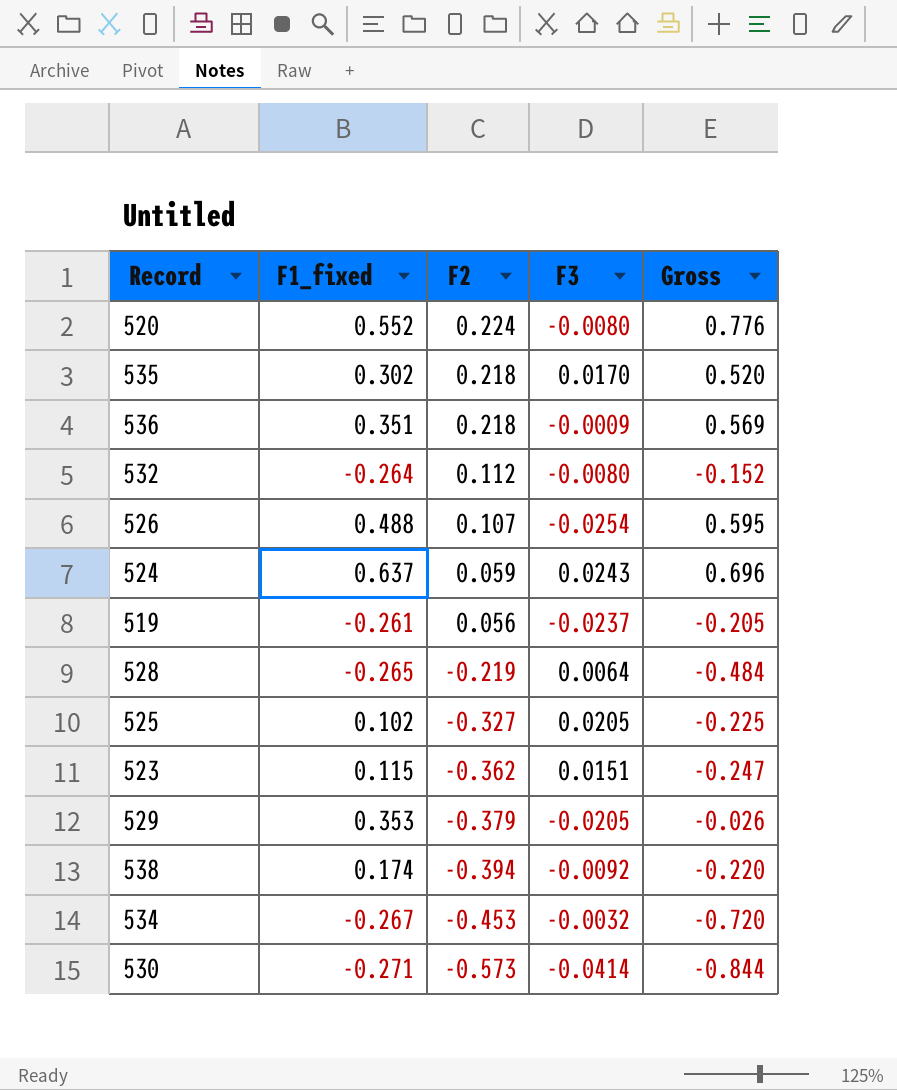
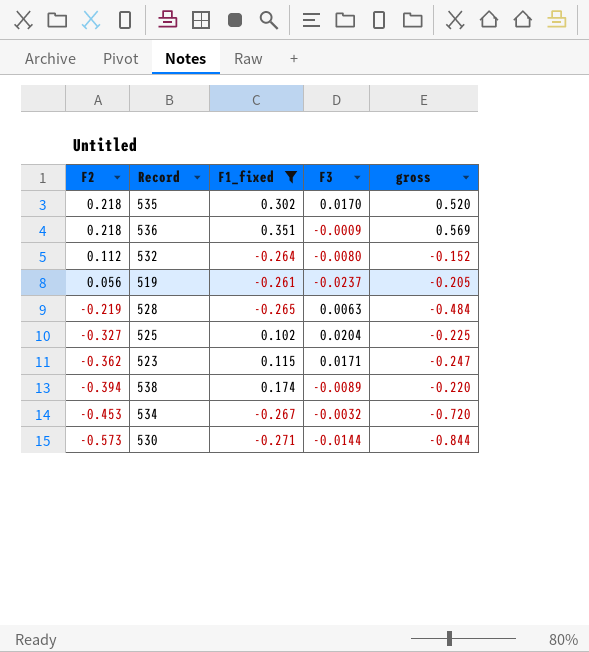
filter: none -> F1_fixed <= 0.351
column F2 | position: 3 -> 1
column name: Gross -> gross
528 | F3: 0.0064 -> 0.0063
525 | F3: 0.0205 -> 0.0204
523 | F3: 0.0151 -> 0.0171
538 | F3: -0.0092 -> -0.0089
530 | F3: -0.0414 -> -0.0144

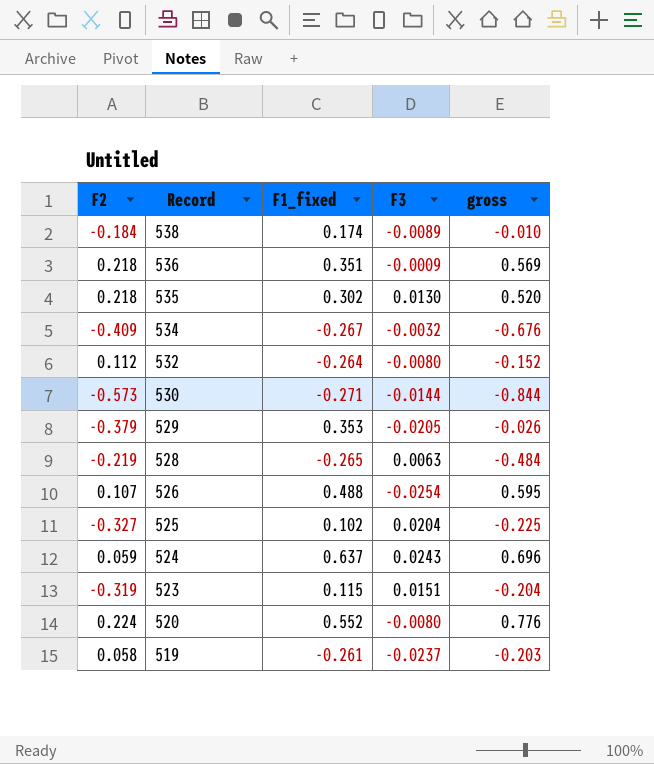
filter: F1_fixed <= 0.351 -> none
row order: F2 descending -> Record descending
538 | F2: -0.394 -> -0.184
538 | gross: -0.220 -> -0.010
535 | F3: 0.0170 -> 0.0130
534 | F2: -0.453 -> -0.409
534 | gross: -0.720 -> -0.676
523 | F2: -0.362 -> -0.319
523 | F3: 0.0171 -> 0.0151
523 | gross: -0.247 -> -0.204
519 | F2: 0.056 -> 0.058
519 | gross: -0.205 -> -0.203

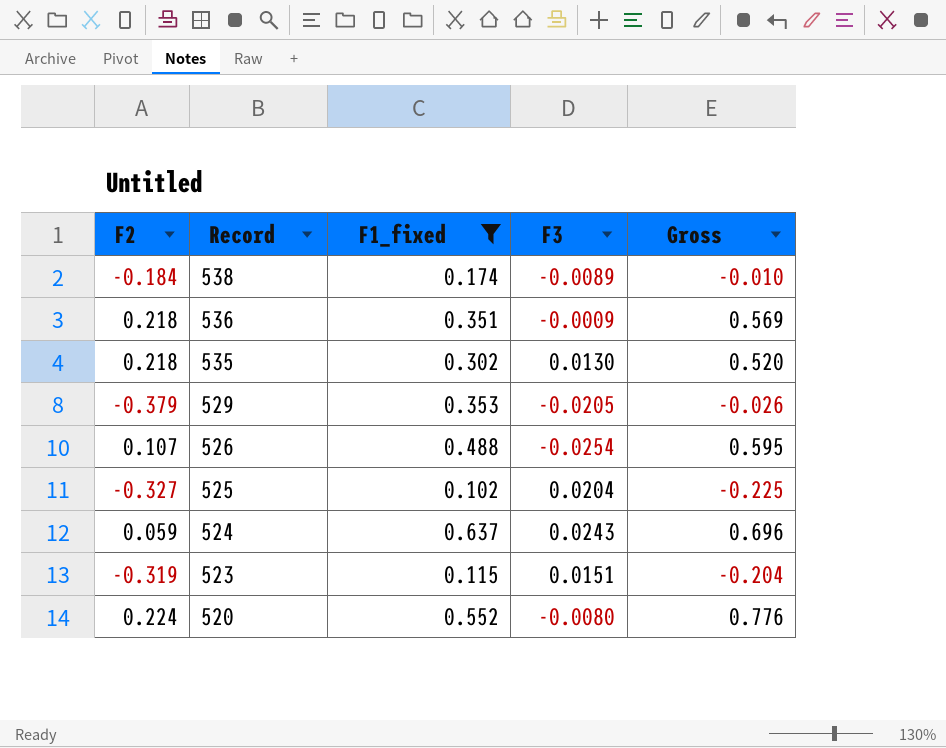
filter: none -> F1_fixed >= 0.102
column name: gross -> Gross

